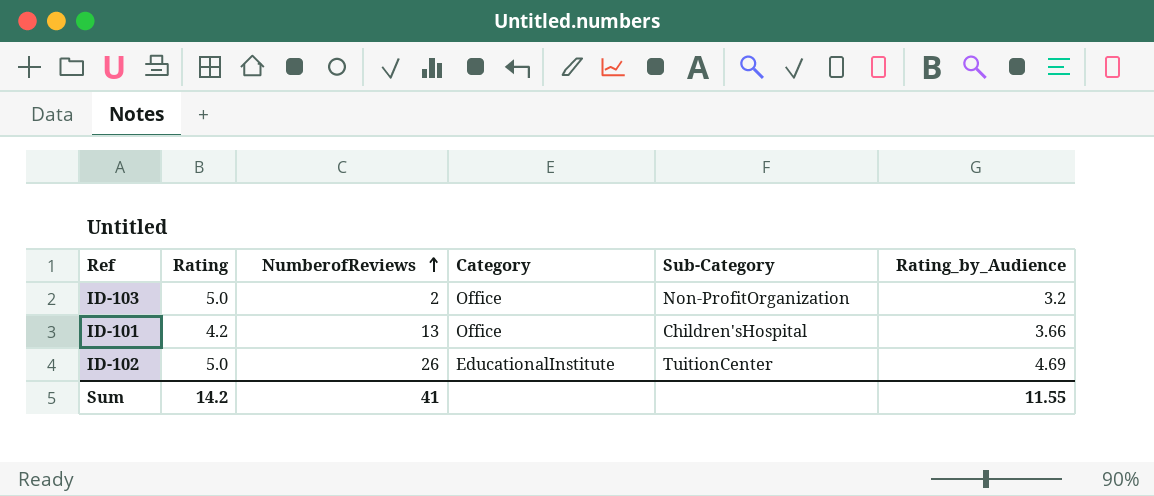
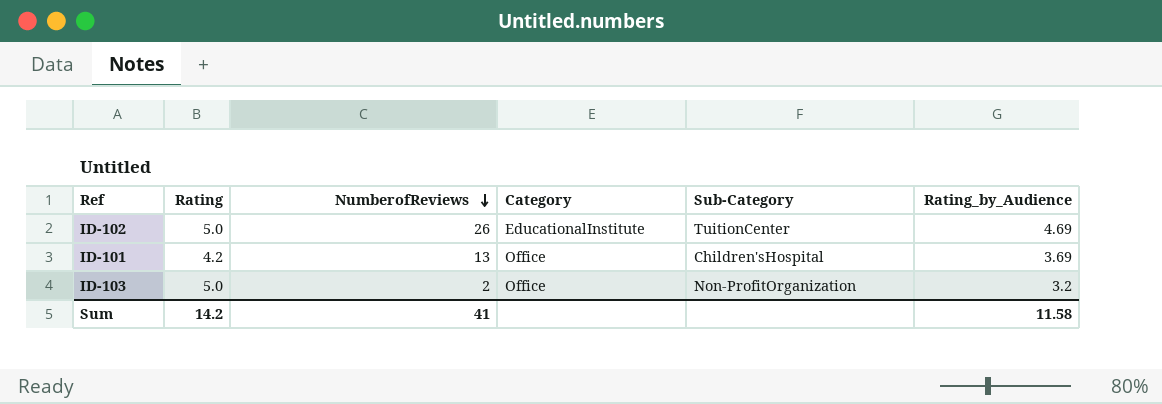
row order: NumberofReviews ascending -> NumberofReviews descending
ID-101 | Rating_by_Audience: 3.66 -> 3.69
Sum | Rating_by_Audience: 11.55 -> 11.58

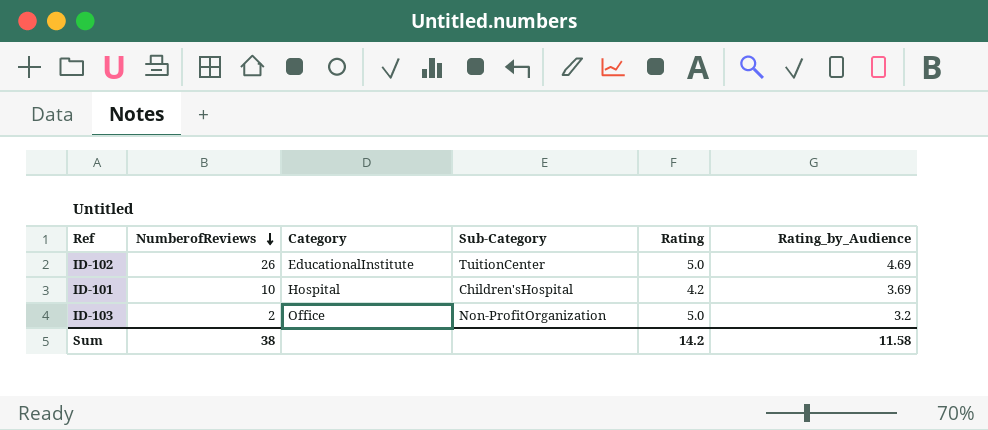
column Rating | position: 2 -> 5
ID-101 | NumberofReviews: 13 -> 10
ID-101 | Category: Office -> Hospital
Sum | NumberofReviews: 41 -> 38

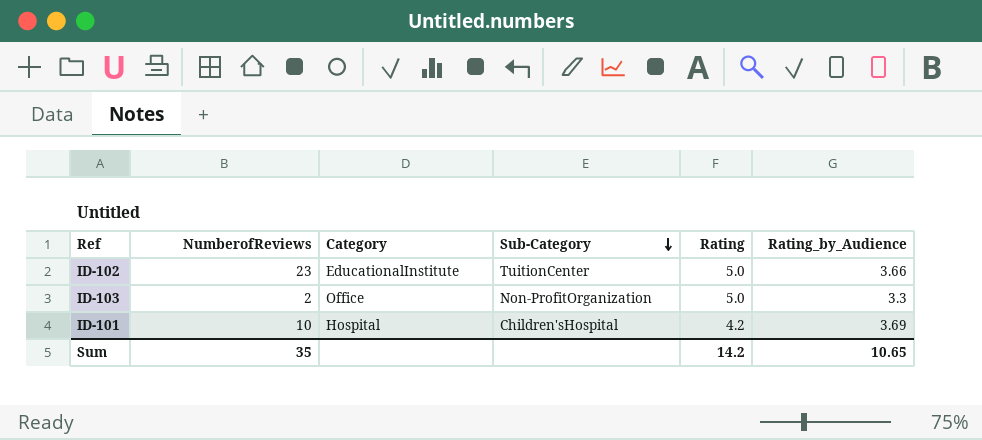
row order: NumberofReviews descending -> Sub-Category descending
ID-102 | NumberofReviews: 26 -> 23
ID-102 | Rating_by_Audience: 4.69 -> 3.66
ID-103 | Rating_by_Audience: 3.2 -> 3.3
Sum | NumberofReviews: 38 -> 35
Sum | Rating_by_Audience: 11.58 -> 10.65

